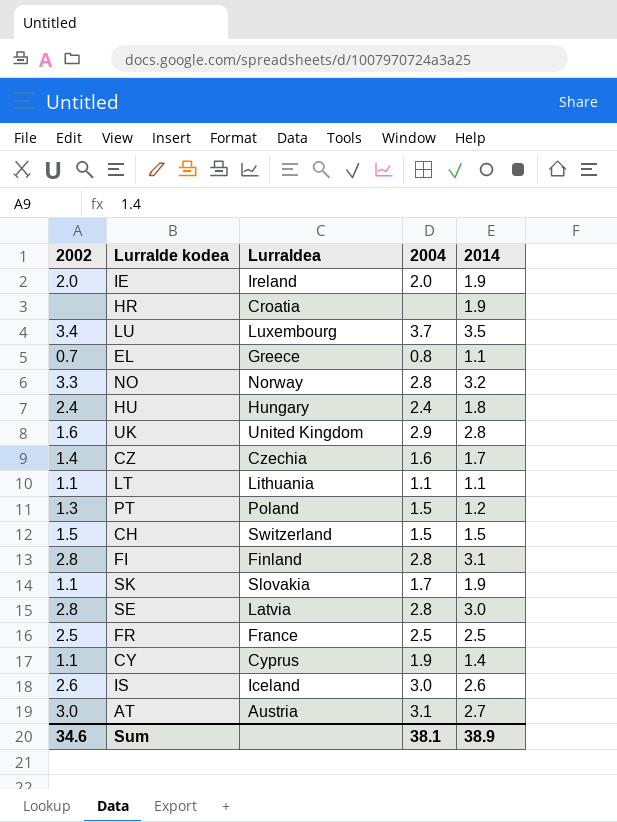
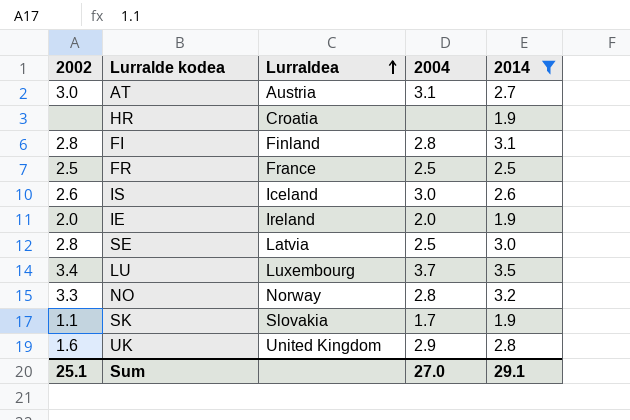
filter: none -> 2014 >= 1.9
row order: none -> Lurraldea ascending
SE | 2004: 2.8 -> 2.5
Sum | 2002: 34.6 -> 25.1
Sum | 2004: 38.1 -> 27.0
Sum | 2014: 38.9 -> 29.1

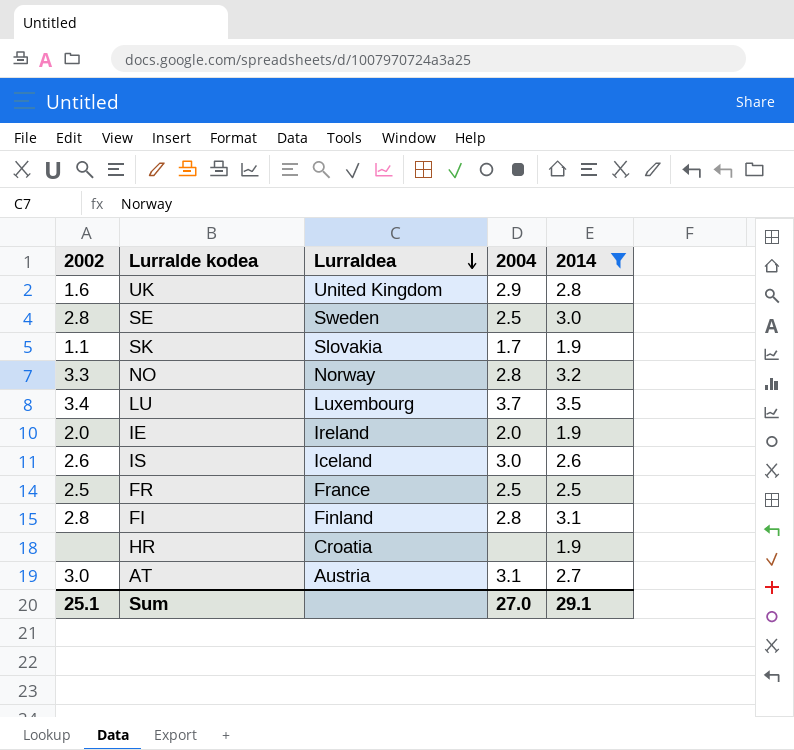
row order: Lurraldea ascending -> Lurraldea descending
SE | Lurraldea: Latvia -> Sweden

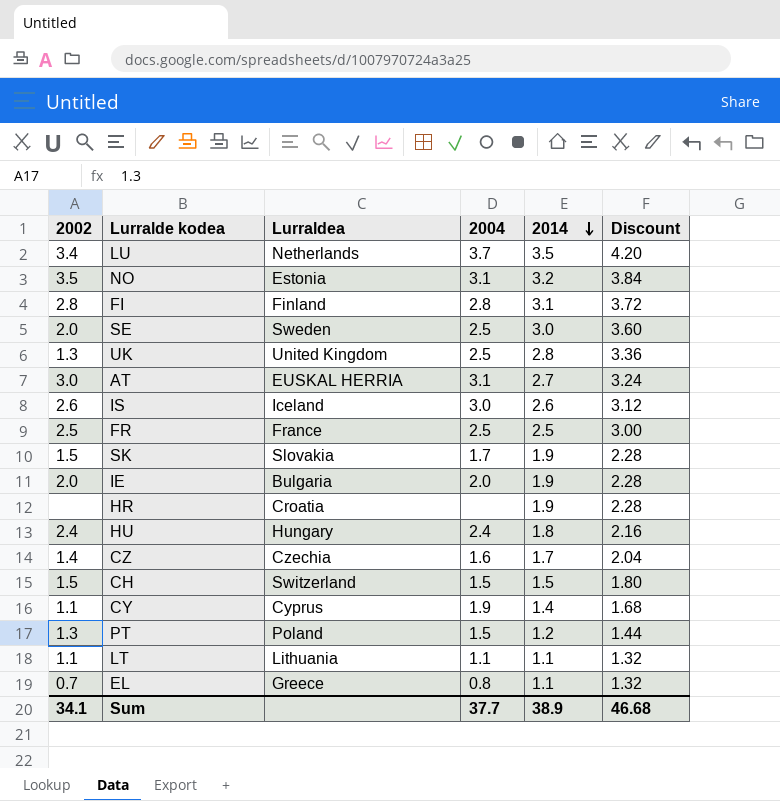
filter: 2014 >= 1.9 -> none
row order: Lurraldea descending -> 2014 descending
column Discount | formula: none -> [2014] * 1.2
LU | Lurraldea: Luxembourg -> Netherlands
NO | 2002: 3.3 -> 3.5
NO | Lurraldea: Norway -> Estonia
NO | 2004: 2.8 -> 3.1
SE | 2002: 2.8 -> 2.0
UK | 2002: 1.6 -> 1.3
UK | 2004: 2.9 -> 2.5
AT | Lurraldea: Austria -> EUSKAL HERRIA
SK | 2002: 1.1 -> 1.5
IE | Lurraldea: Ireland -> Bulgaria
Sum | 2002: 25.1 -> 34.1
Sum | 2004: 27.0 -> 37.7
Sum | 2014: 29.1 -> 38.9

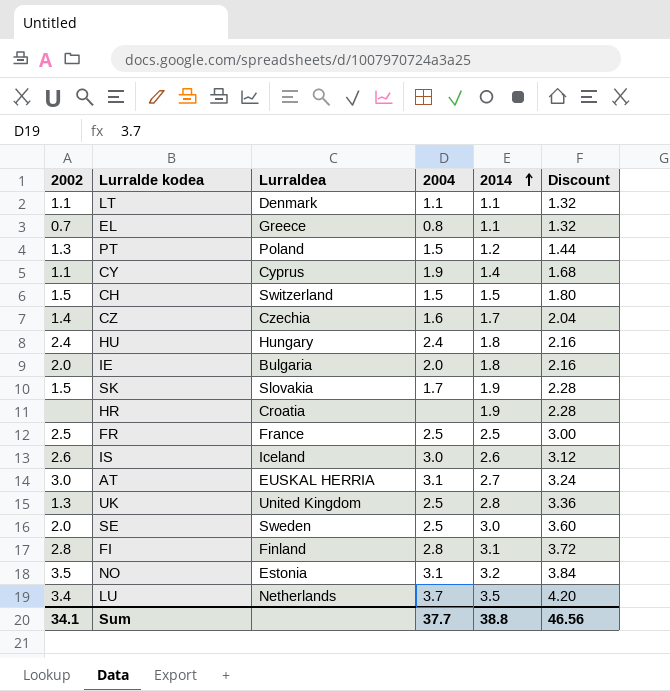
row order: 2014 descending -> 2014 ascending
LT | Lurraldea: Lithuania -> Denmark
IE | 2014: 1.9 -> 1.8
IE | Discount: 2.28 -> 2.16
Sum | 2014: 38.9 -> 38.8
Sum | Discount: 46.68 -> 46.56

